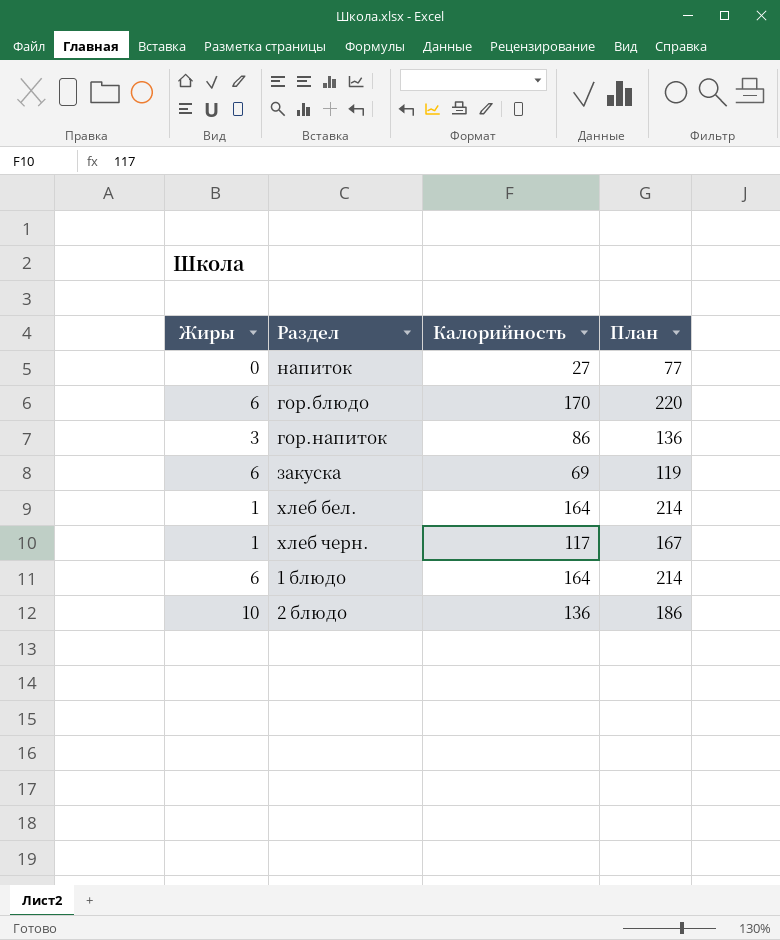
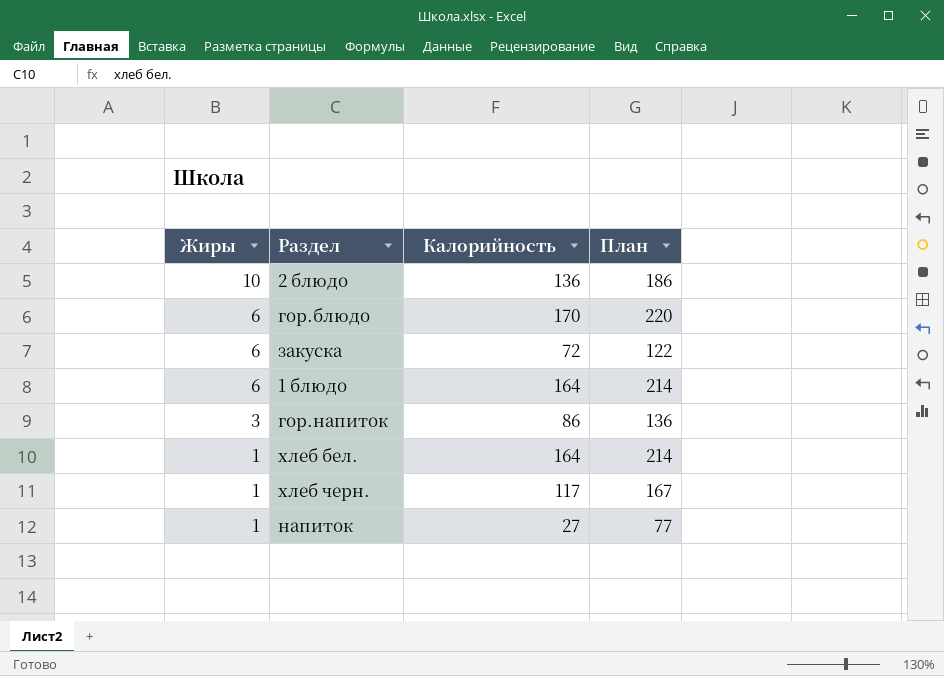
row order: none -> Жиры descending
закуска | Калорийность: 69 -> 72
закуска | План: 119 -> 122
напиток | Жиры: 0 -> 1

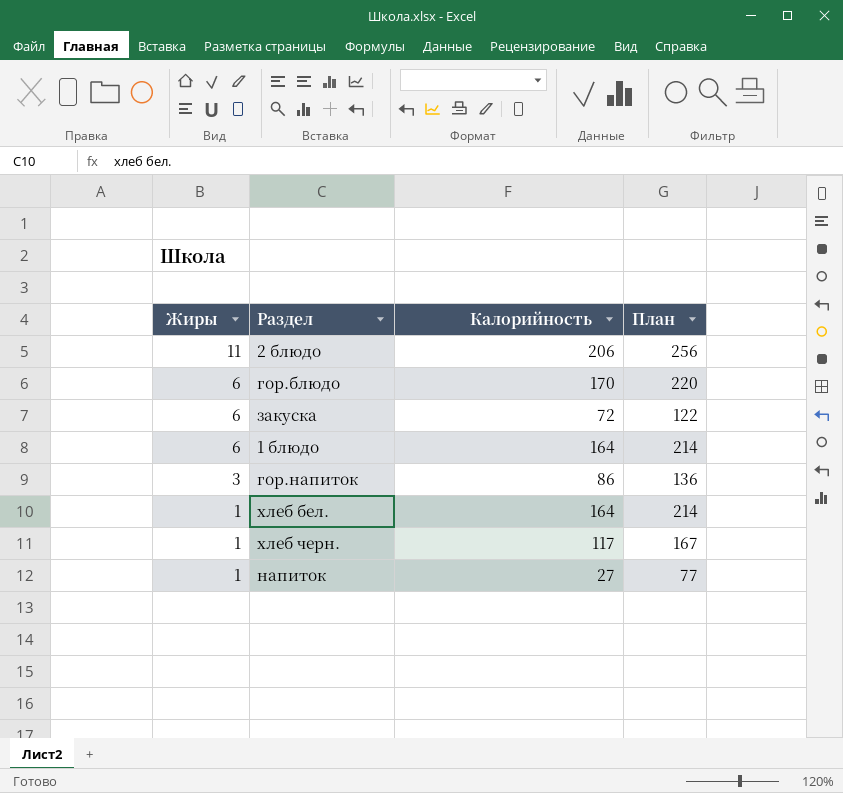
2 блюдо | Жиры: 10 -> 11
2 блюдо | Калорийность: 136 -> 206
2 блюдо | План: 186 -> 256

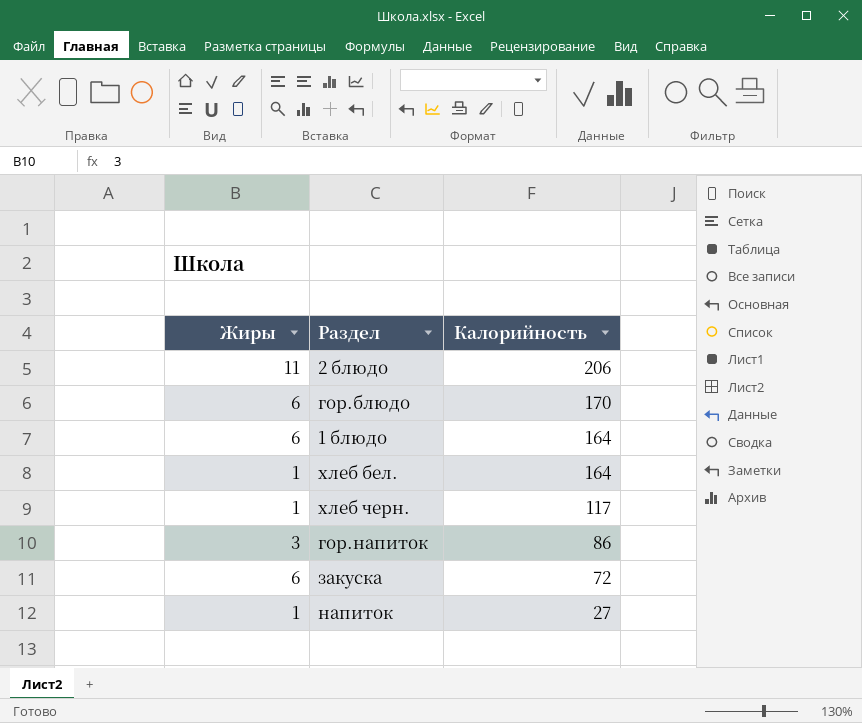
row order: Жиры descending -> Калорийность descending
column План | formula: [Калорийность] + 50 -> none

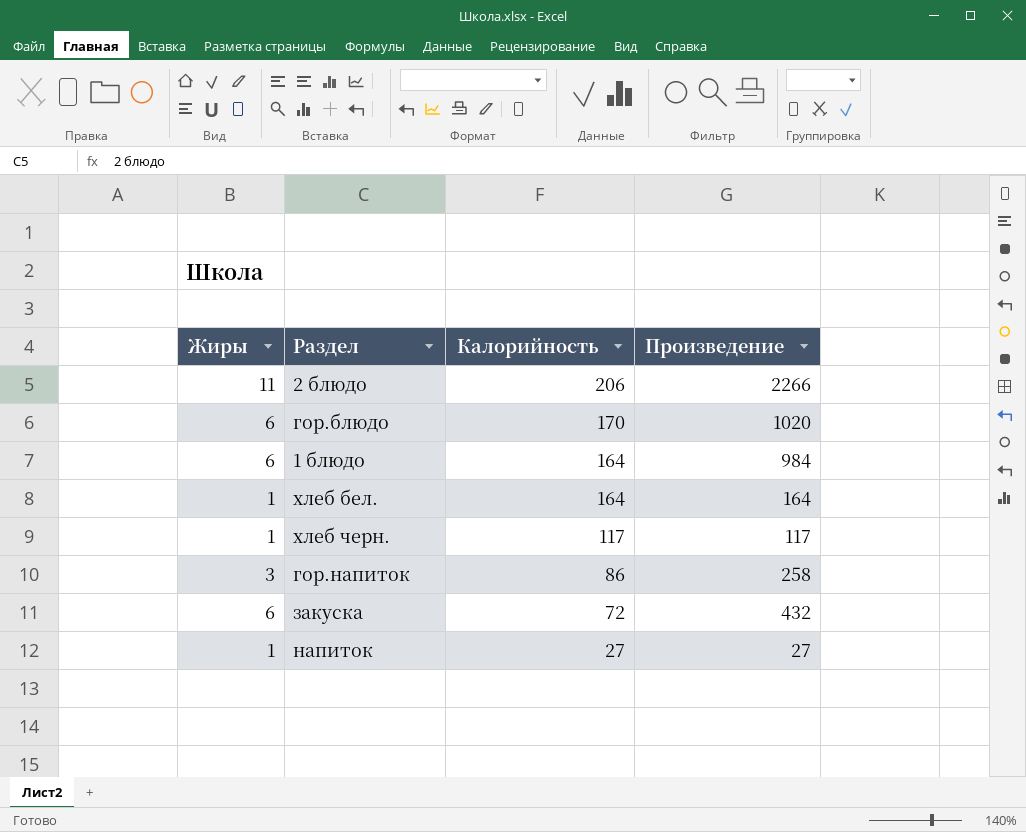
column Произведение | formula: none -> [Жиры] * [Калорийность]

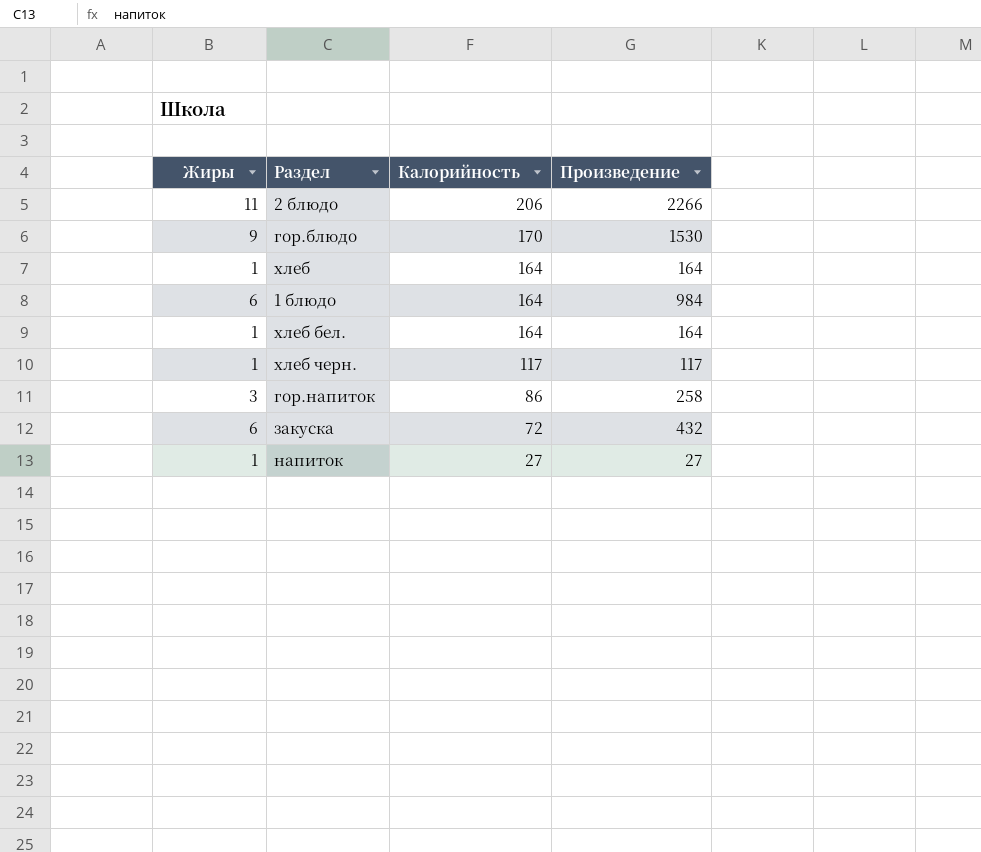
гор.блюдо | Жиры: 6 -> 9
гор.блюдо | Произведение: 1020 -> 1530
row хлеб: none -> 1 | 164 | 164

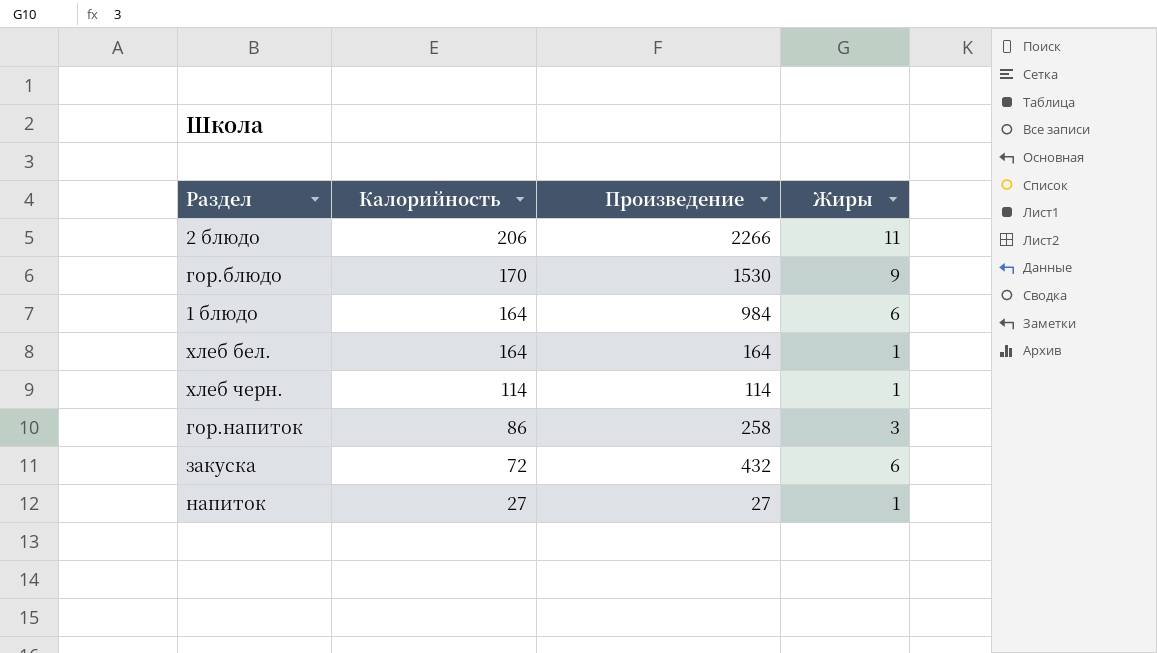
column Жиры | position: 1 -> 4
row хлеб: 1 | 164 | 164 -> none
хлеб черн. | Калорийность: 117 -> 114
хлеб черн. | Произведение: 117 -> 114

